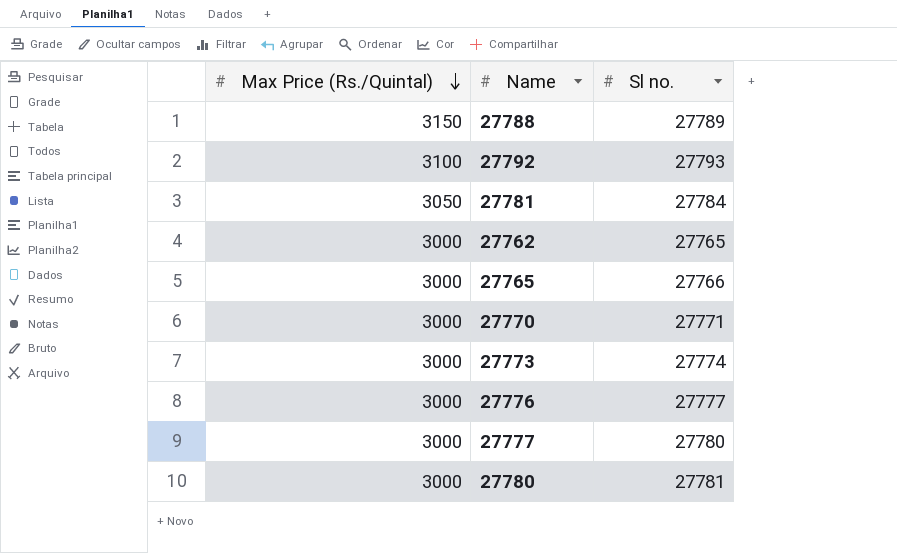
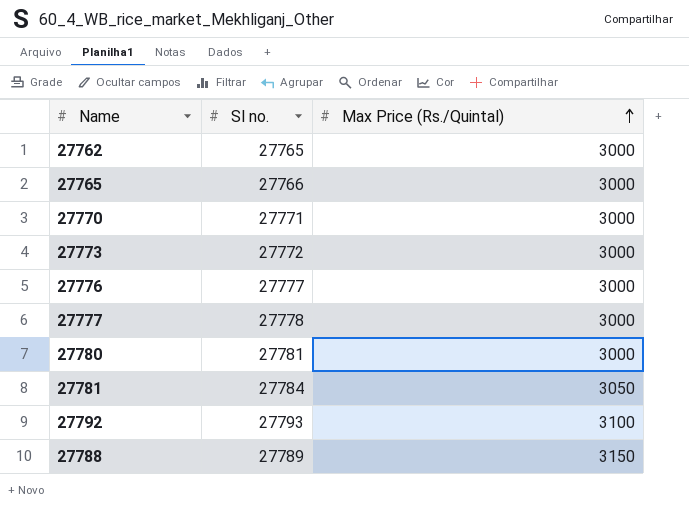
row order: Max Price (Rs./Quintal) descending -> Max Price (Rs./Quintal) ascending
column Max Price (Rs./Quintal) | position: 1 -> 3
27773 | Sl no.: 27774 -> 27772
27777 | Sl no.: 27780 -> 27778

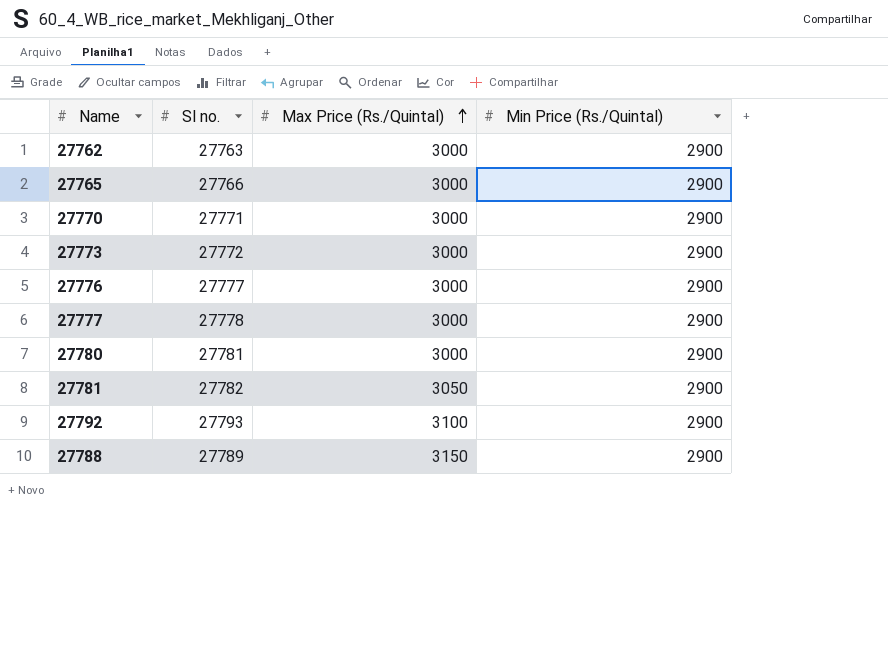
column Min Price (Rs./Quintal) | position: none -> 4
27762 | Sl no.: 27765 -> 27763
27781 | Sl no.: 27784 -> 27782

